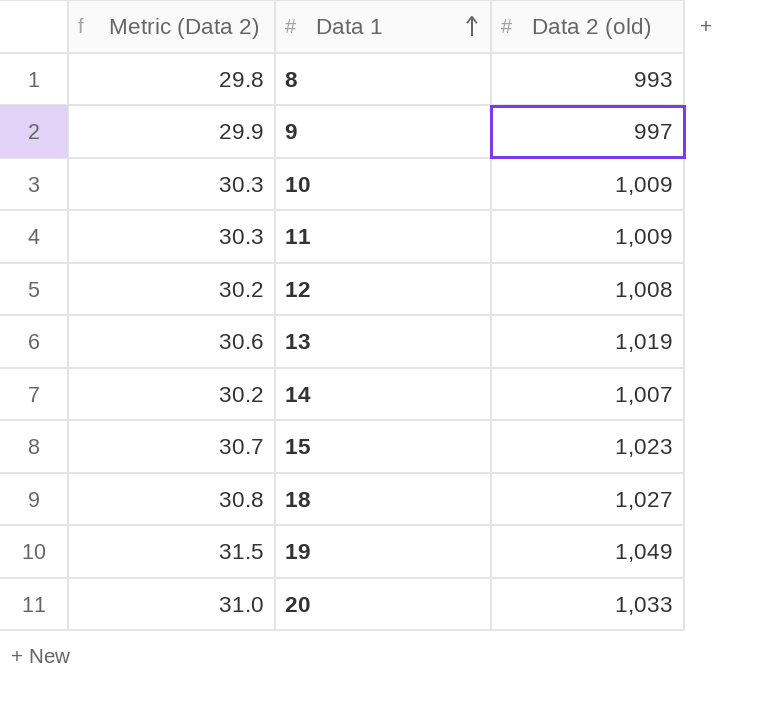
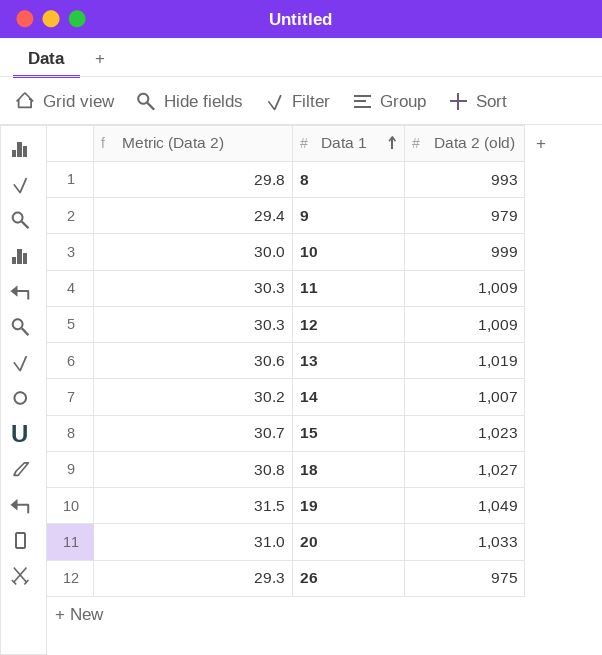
9 | Metric (Data 2): 29.9 -> 29.4
9 | Data 2 (old): 997 -> 979
10 | Metric (Data 2): 30.3 -> 30.0
10 | Data 2 (old): 1,009 -> 999
12 | Metric (Data 2): 30.2 -> 30.3
12 | Data 2 (old): 1,008 -> 1,009
row 26: none -> 29.3 | 975

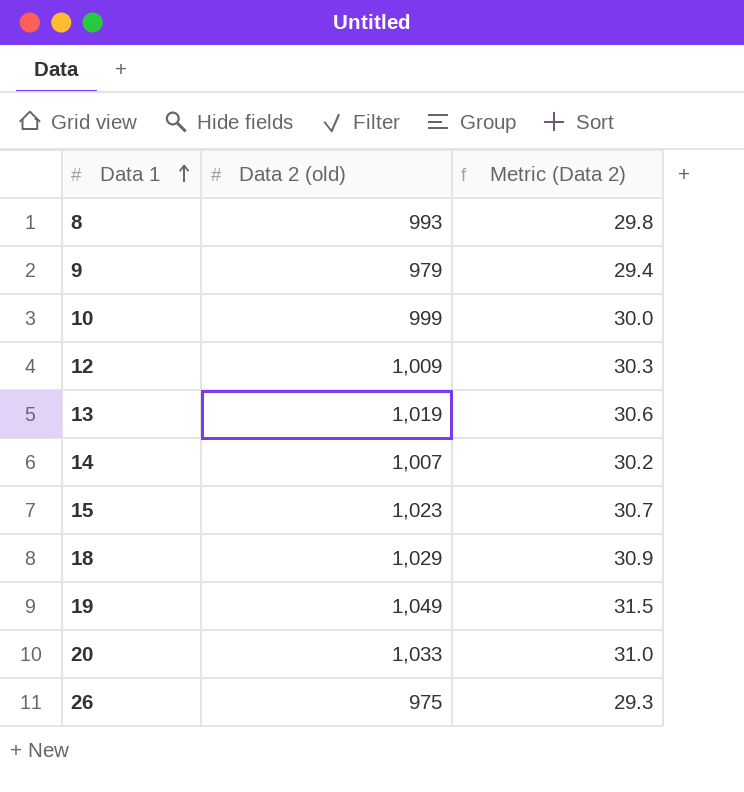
column Metric (Data 2) | position: 1 -> 3
row 11: 30.3 | 1,009 -> none
18 | Data 2 (old): 1,027 -> 1,029
18 | Metric (Data 2): 30.8 -> 30.9

